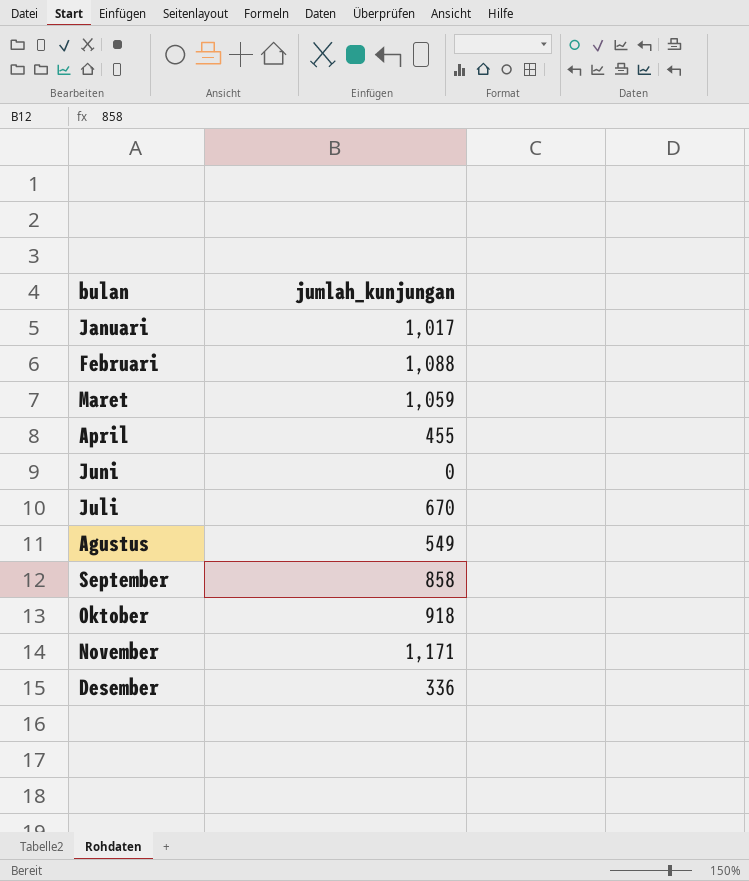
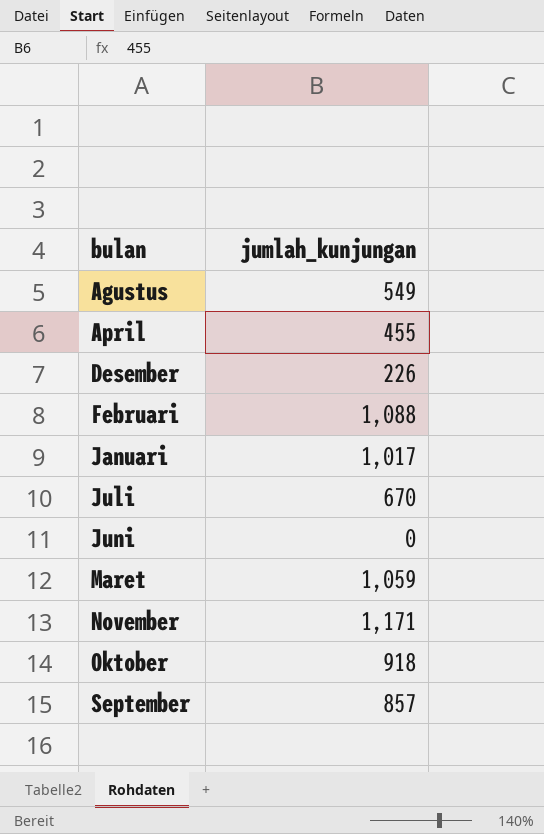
row order: none -> bulan ascending
Desember | jumlah_kunjungan: 336 -> 226
September | jumlah_kunjungan: 858 -> 857

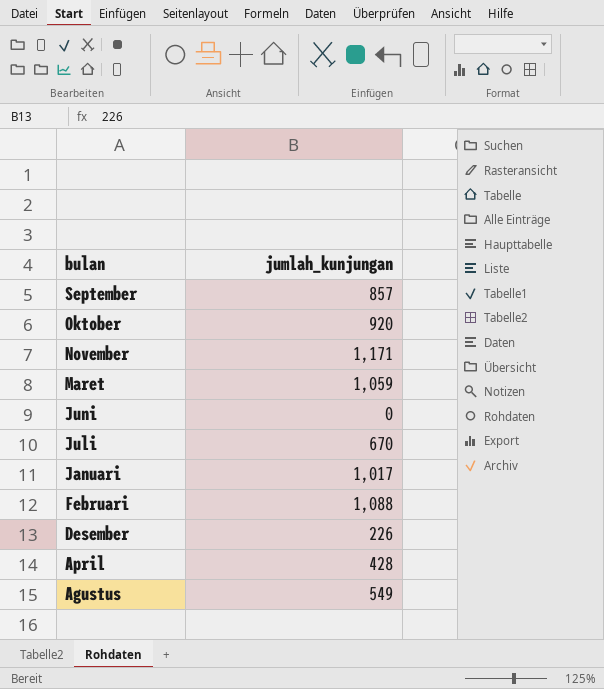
row order: bulan ascending -> bulan descending
Oktober | jumlah_kunjungan: 918 -> 920
April | jumlah_kunjungan: 455 -> 428

